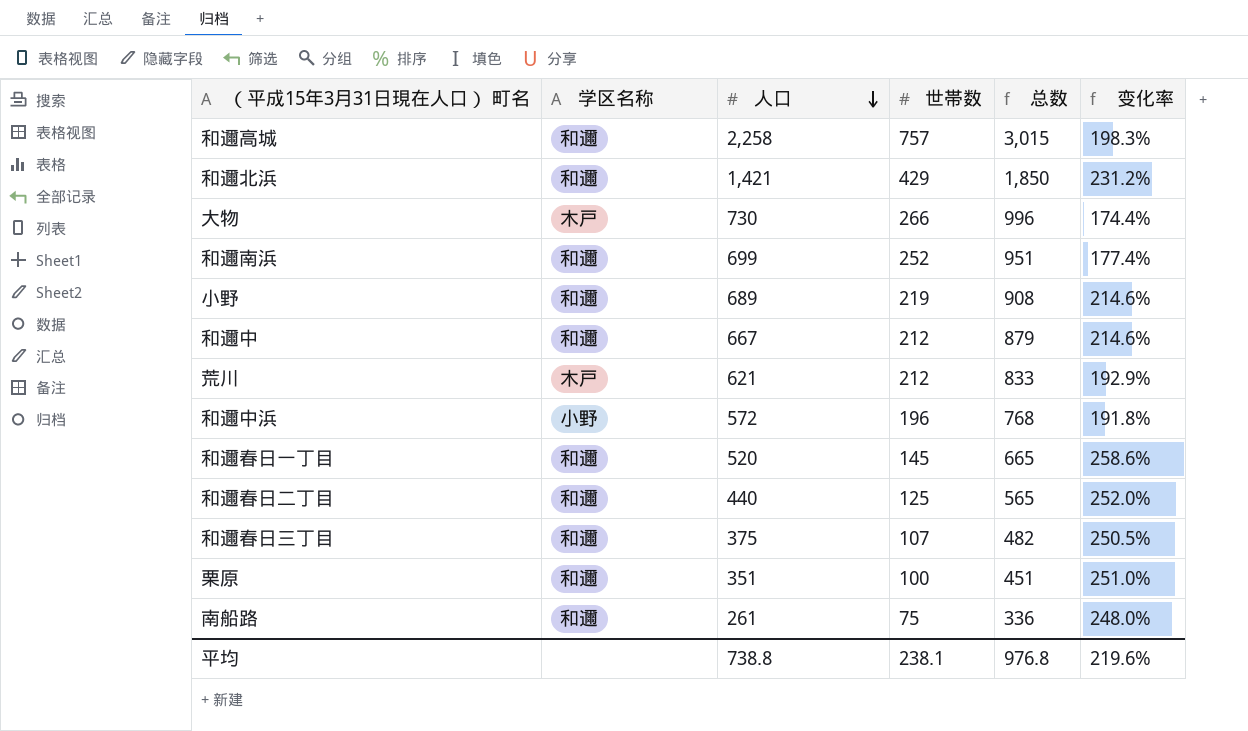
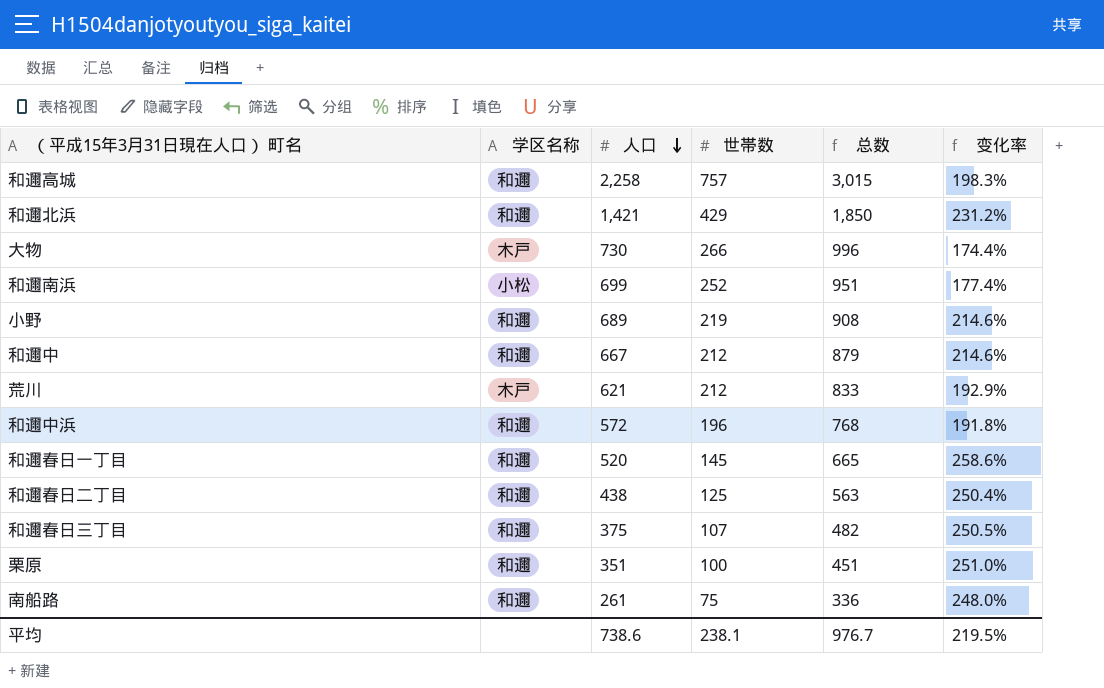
和邇南浜 | 学区名称: 和邇 -> 小松
和邇中浜 | 学区名称: 小野 -> 和邇
和邇春日二丁目 | 人口: 440 -> 438
和邇春日二丁目 | 总数: 565 -> 563
和邇春日二丁目 | 变化率: 252.0% -> 250.4%
平均 | 人口: 738.8 -> 738.6
平均 | 总数: 976.8 -> 976.7
平均 | 变化率: 219.6% -> 219.5%

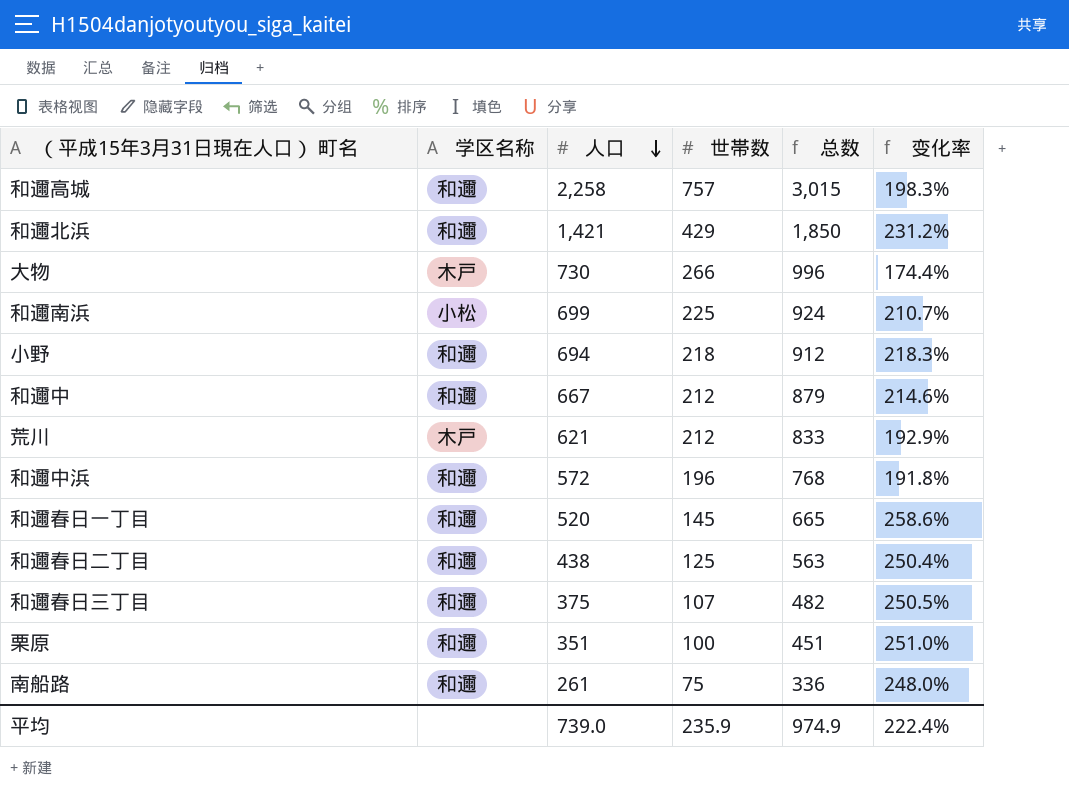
和邇南浜 | 世帯数: 252 -> 225
和邇南浜 | 总数: 951 -> 924
和邇南浜 | 变化率: 177.4% -> 210.7%
小野 | 人口: 689 -> 694
小野 | 世帯数: 219 -> 218
小野 | 总数: 908 -> 912
小野 | 变化率: 214.6% -> 218.3%
平均 | 人口: 738.6 -> 739.0
平均 | 世帯数: 238.1 -> 235.9
平均 | 总数: 976.7 -> 974.9
平均 | 变化率: 219.5% -> 222.4%

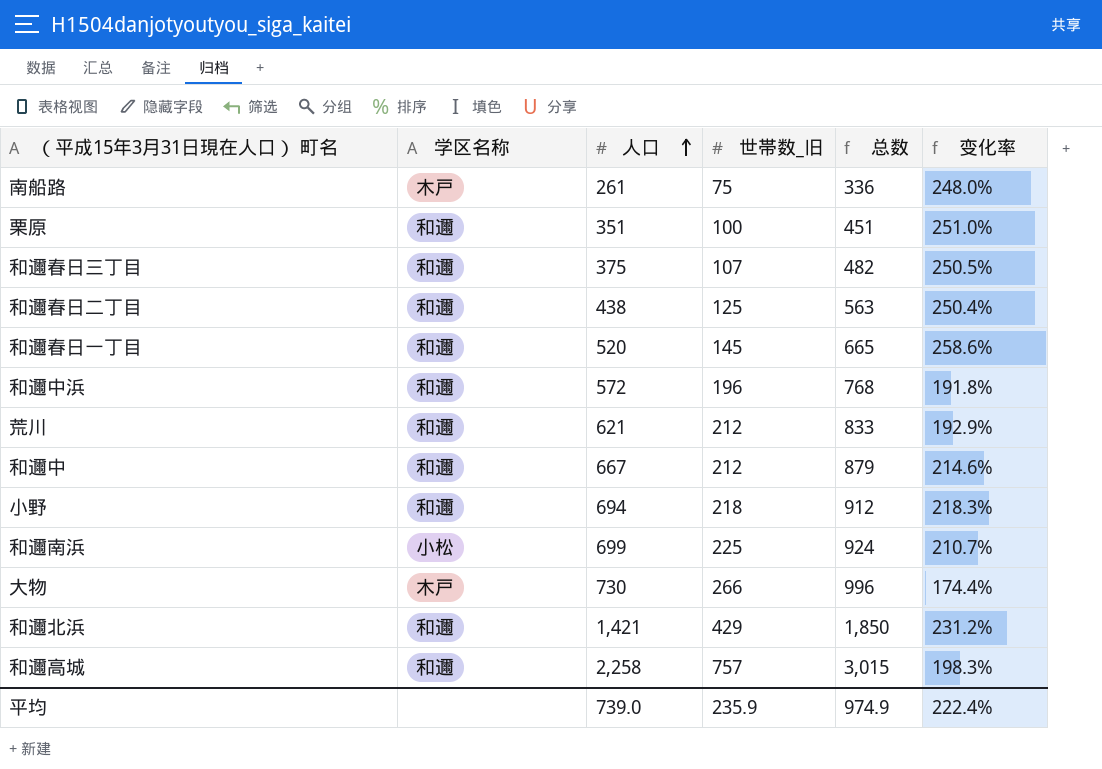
row order: 人口 descending -> 人口 ascending
column name: 世帯数 -> 世帯数_旧
南船路 | 学区名称: 和邇 -> 木戸
荒川 | 学区名称: 木戸 -> 和邇

